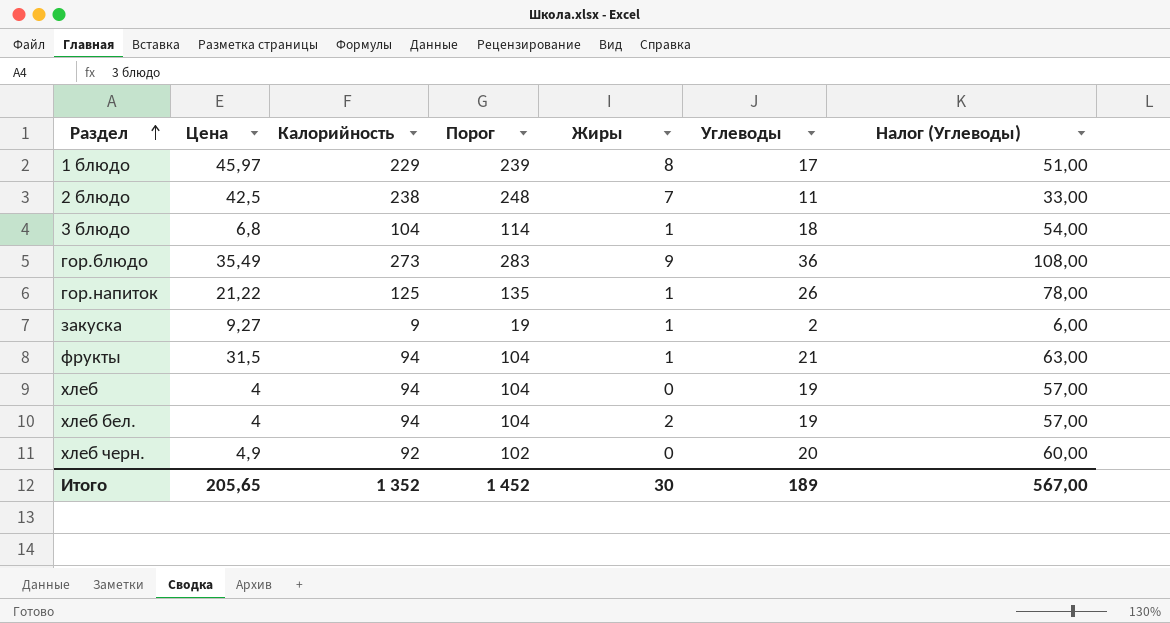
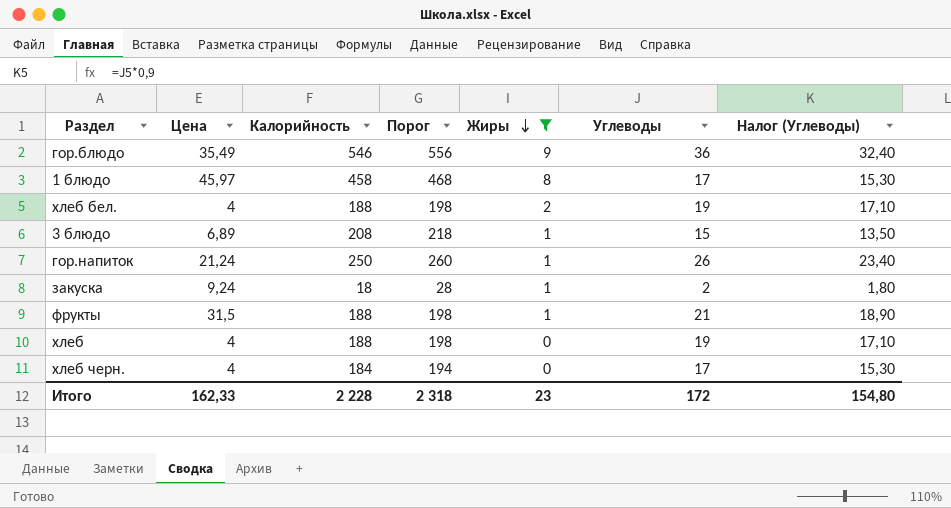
filter: none -> Жиры != 7
row order: Раздел ascending -> Жиры descending
column Налог (Углеводы) | formula: [Углеводы] * 3 -> [Углеводы] * 0,9
гор.блюдо | Калорийность: 273 -> 546
гор.блюдо | Порог: 283 -> 556
1 блюдо | Калорийность: 229 -> 458
1 блюдо | Порог: 239 -> 468
хлеб бел. | Калорийность: 94 -> 188
хлеб бел. | Порог: 104 -> 198
3 блюдо | Цена: 6,8 -> 6,89
3 блюдо | Калорийность: 104 -> 208
3 блюдо | Порог: 114 -> 218
3 блюдо | Углеводы: 18 -> 15
гор.напиток | Цена: 21,22 -> 21,24
гор.напиток | Калорийность: 125 -> 250
гор.напиток | Порог: 135 -> 260
закуска | Цена: 9,27 -> 9,24
закуска | Калорийность: 9 -> 18
закуска | Порог: 19 -> 28
фрукты | Калорийность: 94 -> 188
фрукты | Порог: 104 -> 198
хлеб | Калорийность: 94 -> 188
хлеб | Порог: 104 -> 198
хлеб черн. | Цена: 4,9 -> 4
хлеб черн. | Калорийность: 92 -> 184
хлеб черн. | Порог: 102 -> 194
хлеб черн. | Углеводы: 20 -> 17
Итого | Цена: 205,65 -> 162,33
Итого | Калорийность: 1 352 -> 2 228
Итого | Порог: 1 452 -> 2 318
Итого | Жиры: 30 -> 23
Итого | Углеводы: 189 -> 172
Итого | Налог (Углеводы): 567,00 -> 154,80

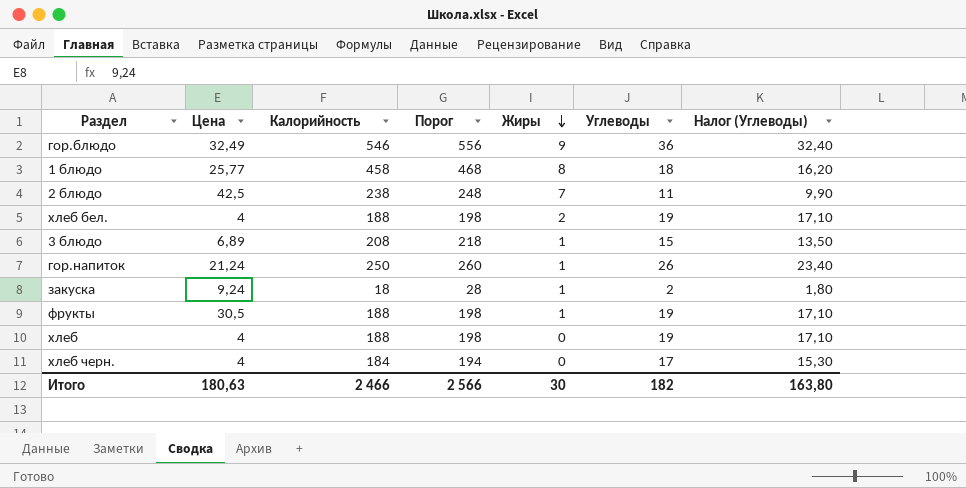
filter: Жиры != 7 -> none
гор.блюдо | Цена: 35,49 -> 32,49
1 блюдо | Цена: 45,97 -> 25,77
1 блюдо | Углеводы: 17 -> 18
1 блюдо | Налог (Углеводы): 15,30 -> 16,20
фрукты | Цена: 31,5 -> 30,5
фрукты | Углеводы: 21 -> 19
фрукты | Налог (Углеводы): 18,90 -> 17,10
Итого | Цена: 162,33 -> 180,63
Итого | Калорийность: 2 228 -> 2 466
Итого | Порог: 2 318 -> 2 566
Итого | Жиры: 23 -> 30
Итого | Углеводы: 172 -> 182
Итого | Налог (Углеводы): 154,80 -> 163,80

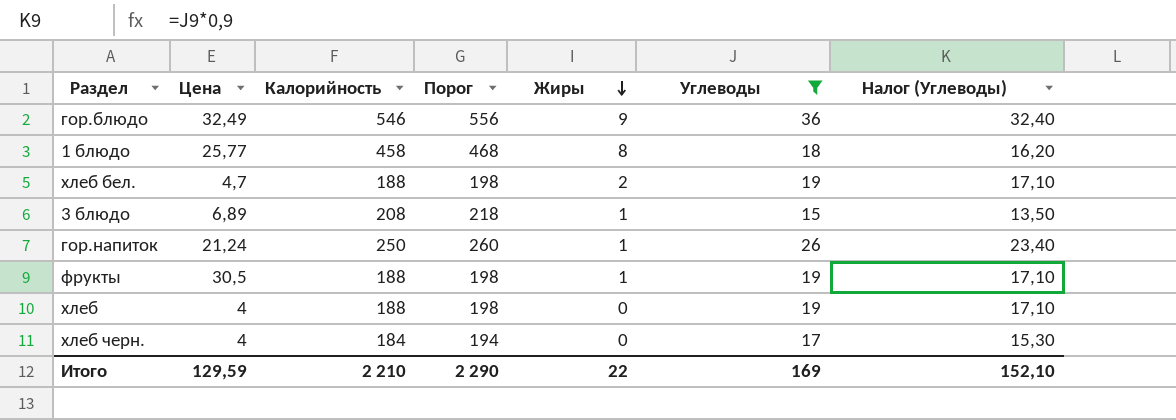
filter: none -> Углеводы >= 15
хлеб бел. | Цена: 4 -> 4,7
Итого | Цена: 180,63 -> 129,59
Итого | Калорийность: 2 466 -> 2 210
Итого | Порог: 2 566 -> 2 290
Итого | Жиры: 30 -> 22
Итого | Углеводы: 182 -> 169
Итого | Налог (Углеводы): 163,80 -> 152,10

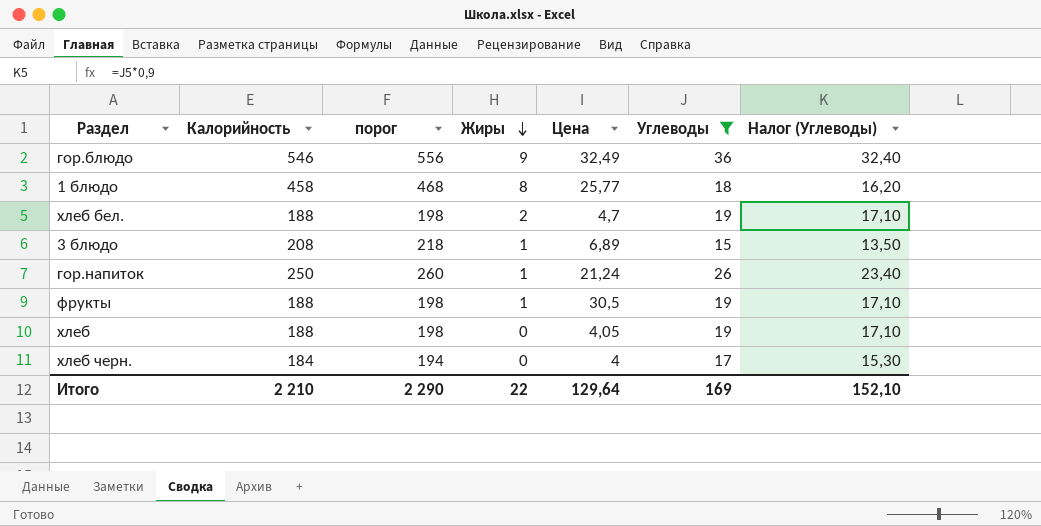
column name: Порог -> порог
column Цена | position: 2 -> 5
хлеб | Цена: 4 -> 4,05
Итого | Цена: 129,59 -> 129,64

